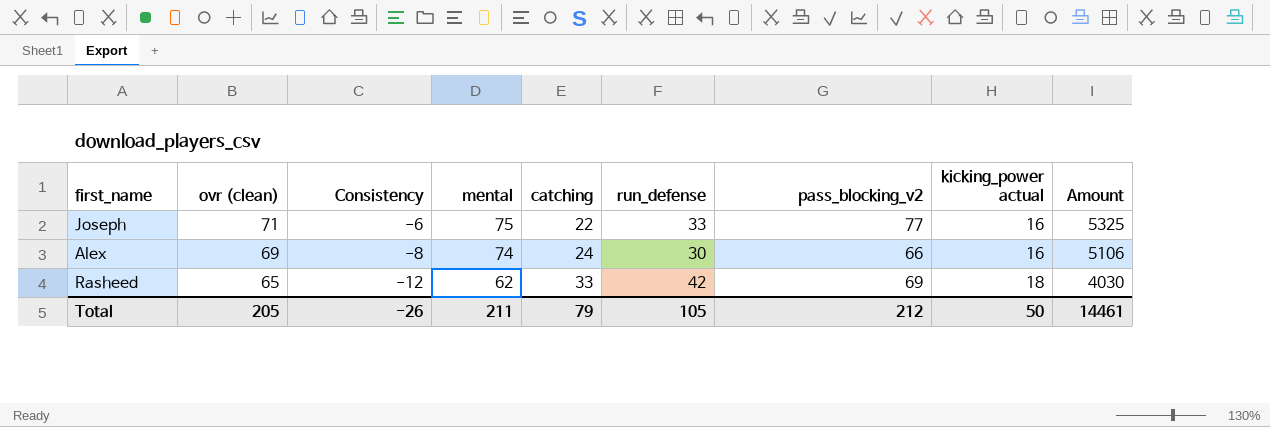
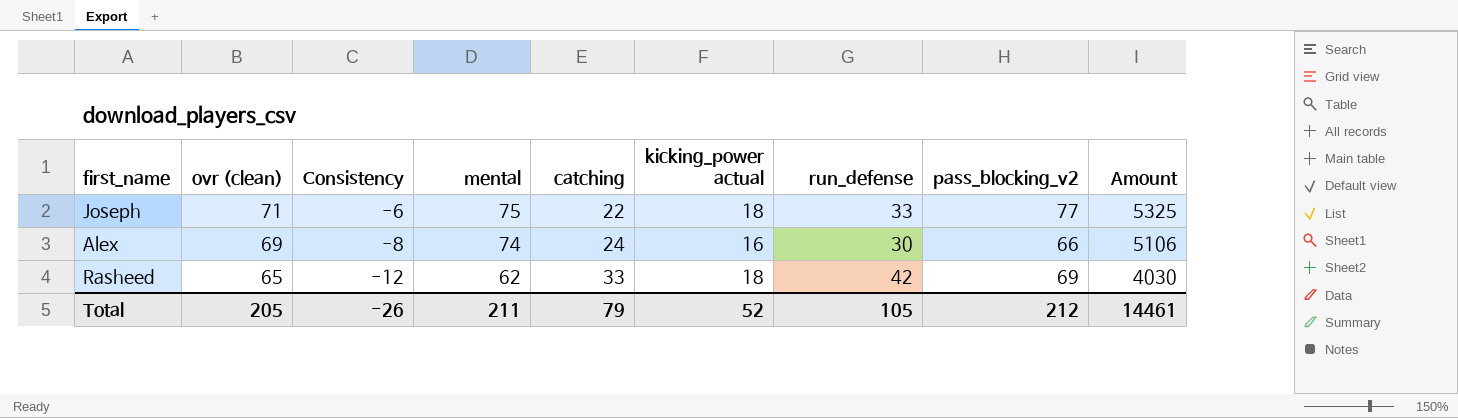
column kicking_power actual | position: 8 -> 6
Joseph | kicking_power actual: 16 -> 18
Total | kicking_power actual: 50 -> 52

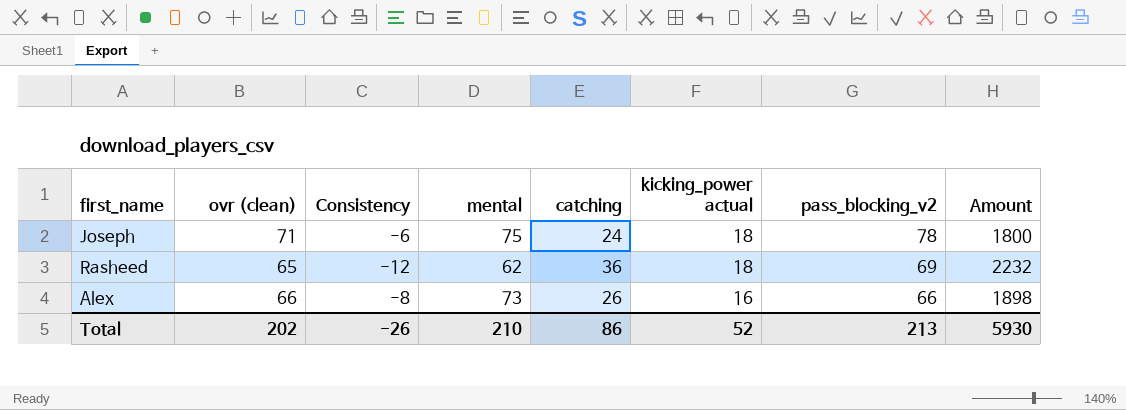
row order: ovr (clean) descending -> kicking_power actual descending
column run_defense | position: 7 -> none
column Amount | formula: [ovr (clean)] * [mental] -> [mental] * [catching]
Joseph | catching: 22 -> 24
Joseph | pass_blocking_v2: 77 -> 78
Rasheed | catching: 33 -> 36
Alex | ovr (clean): 69 -> 66
Alex | mental: 74 -> 73
Alex | catching: 24 -> 26
Total | ovr (clean): 205 -> 202
Total | mental: 211 -> 210
Total | catching: 79 -> 86
Total | pass_blocking_v2: 212 -> 213
Total | Amount: 14461 -> 5930

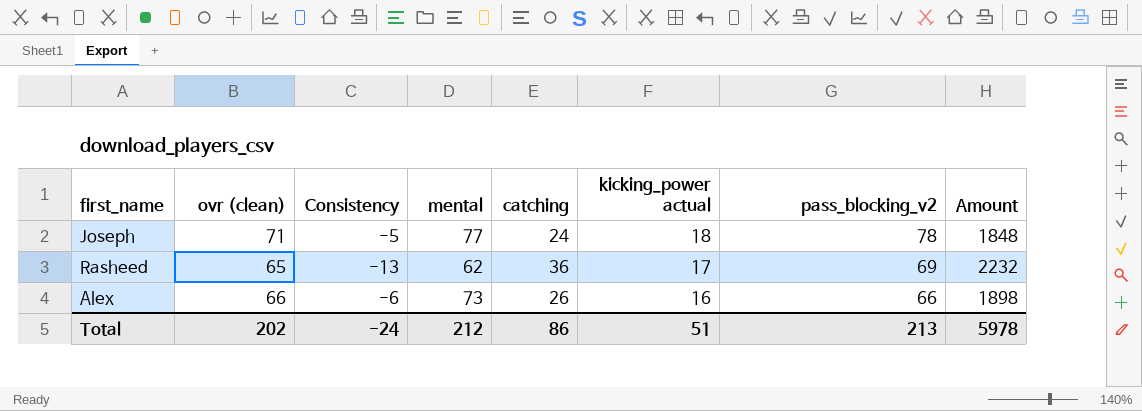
Joseph | Consistency: -6 -> -5
Joseph | mental: 75 -> 77
Joseph | Amount: 1800 -> 1848
Rasheed | Consistency: -12 -> -13
Rasheed | kicking_power actual: 18 -> 17
Alex | Consistency: -8 -> -6
Total | Consistency: -26 -> -24
Total | mental: 210 -> 212
Total | kicking_power actual: 52 -> 51
Total | Amount: 5930 -> 5978

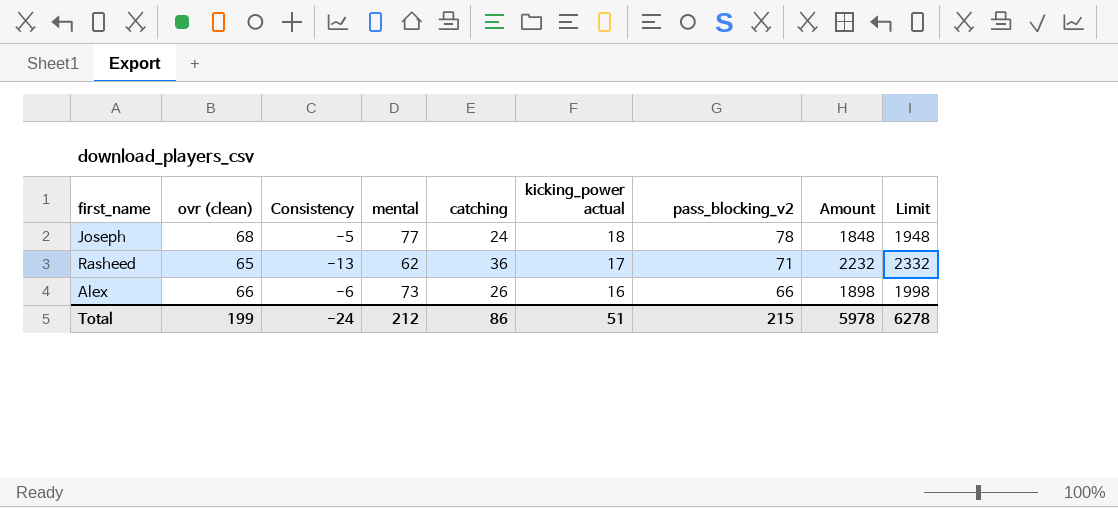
column Limit | formula: none -> [Amount] + 100
Joseph | ovr (clean): 71 -> 68
Rasheed | pass_blocking_v2: 69 -> 71
Total | ovr (clean): 202 -> 199
Total | pass_blocking_v2: 213 -> 215

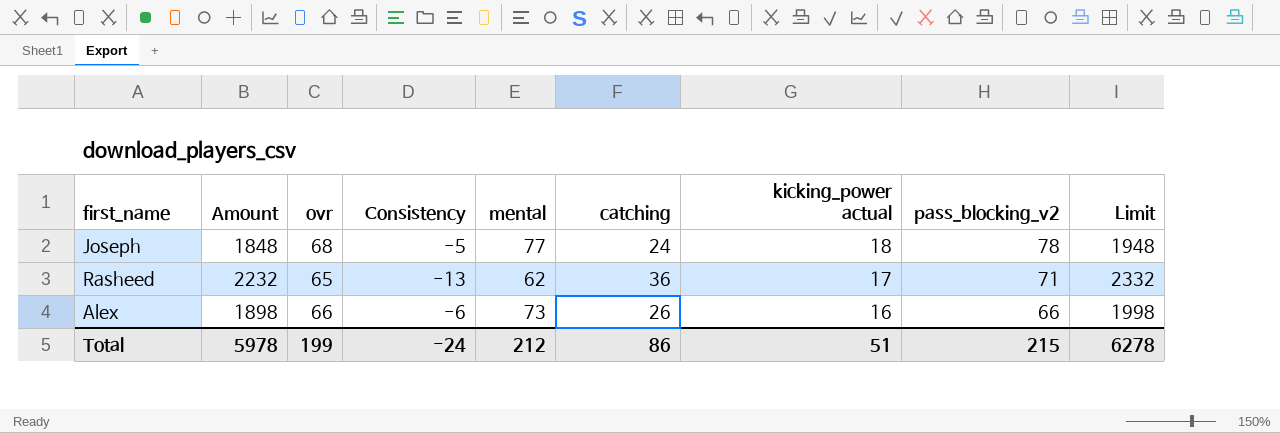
column Amount | position: 8 -> 2
column name: ovr (clean) -> ovr

